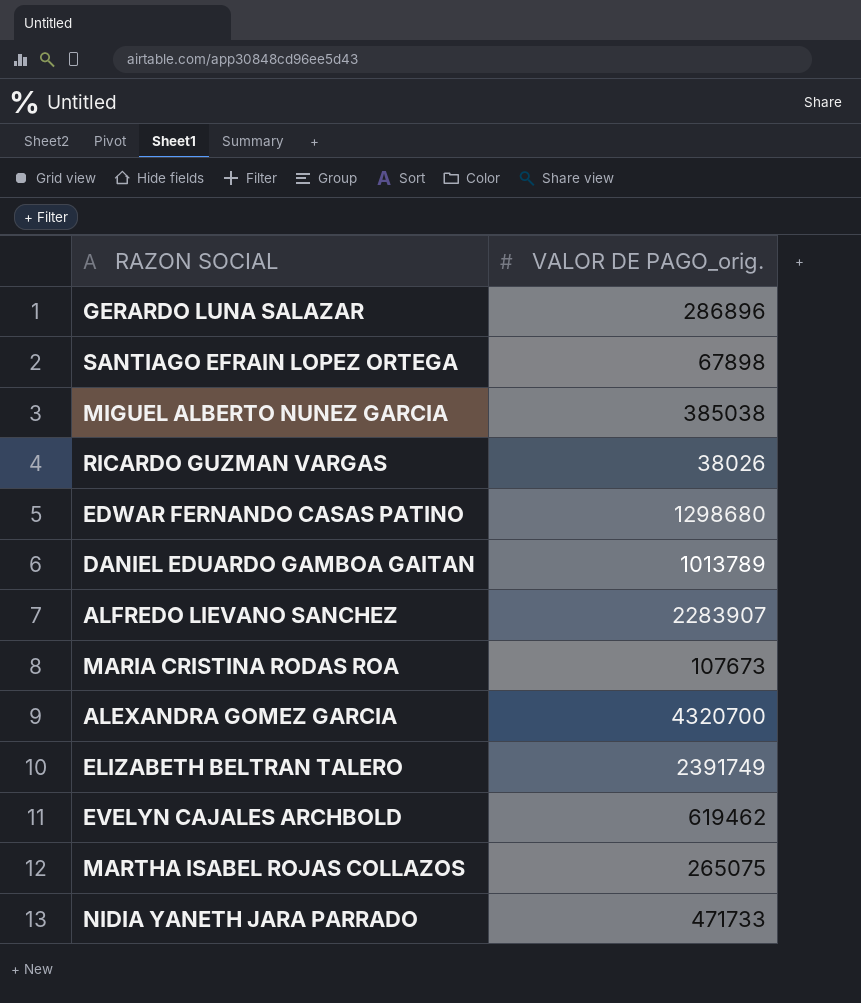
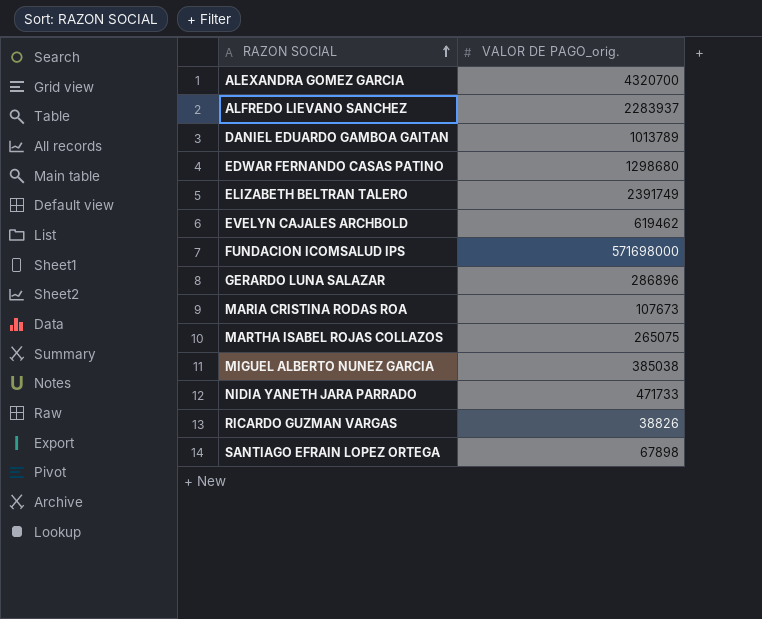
row order: none -> RAZON SOCIAL ascending
ALFREDO LIEVANO SANCHEZ | VALOR DE PAGO_orig.: 2283907 -> 2283937
row FUNDACION ICOMSALUD IPS: none -> 571698000
RICARDO GUZMAN VARGAS | VALOR DE PAGO_orig.: 38026 -> 38826

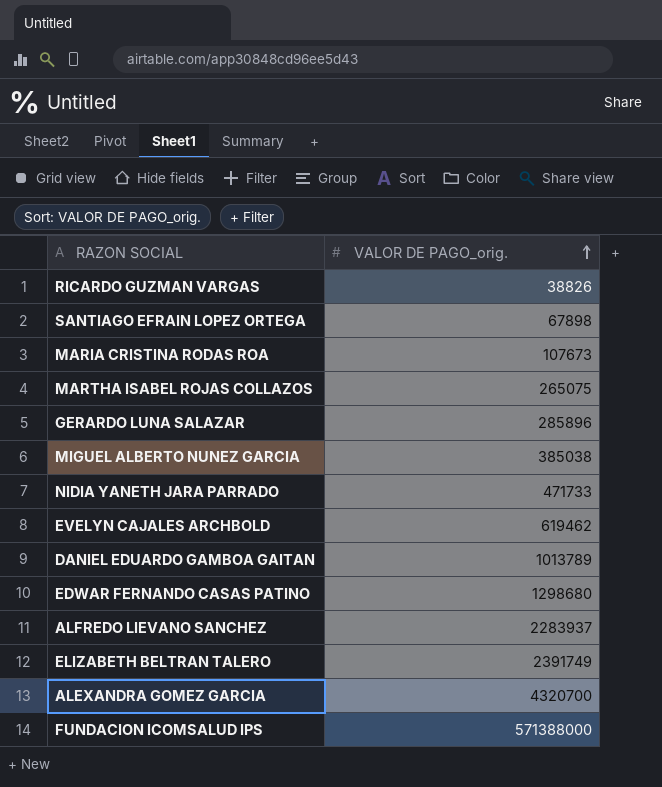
row order: RAZON SOCIAL ascending -> VALOR DE PAGO_orig. ascending
GERARDO LUNA SALAZAR | VALOR DE PAGO_orig.: 286896 -> 285896
FUNDACION ICOMSALUD IPS | VALOR DE PAGO_orig.: 571698000 -> 571388000

